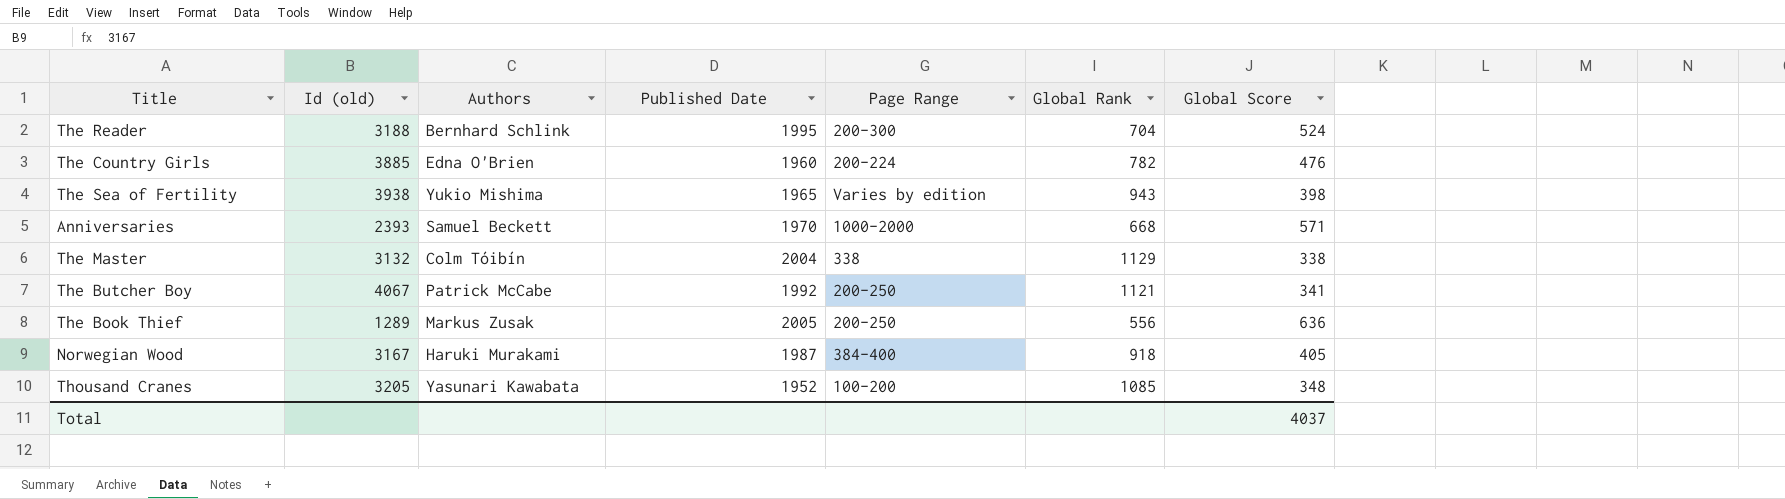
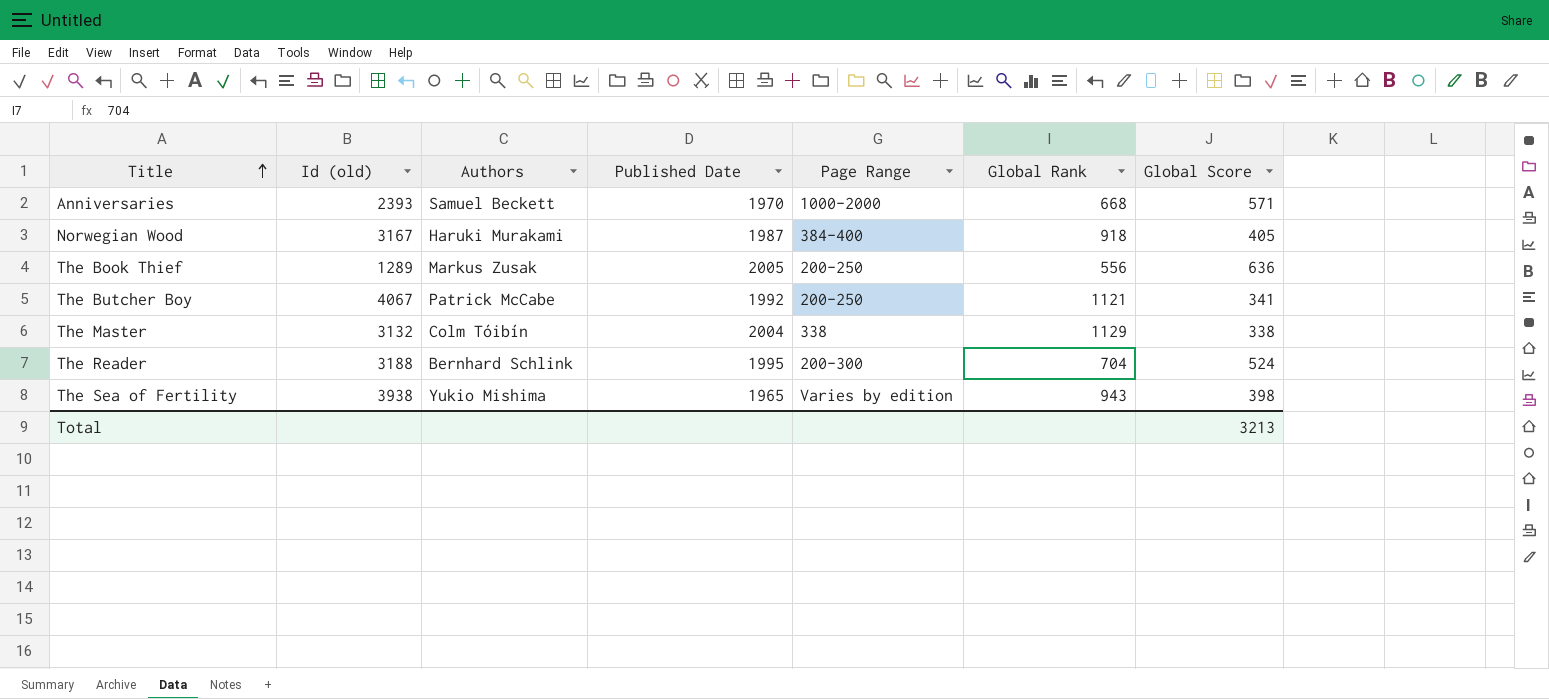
row order: none -> Title ascending
row The Country Girls: 3885 | Edna O'Brien | 1960 | 200-224 | 782 | 476 -> none
row Thousand Cranes: 3205 | Yasunari Kawabata | 1952 | 100-200 | 1085 | 348 -> none
Total | Global Score: 4037 -> 3213

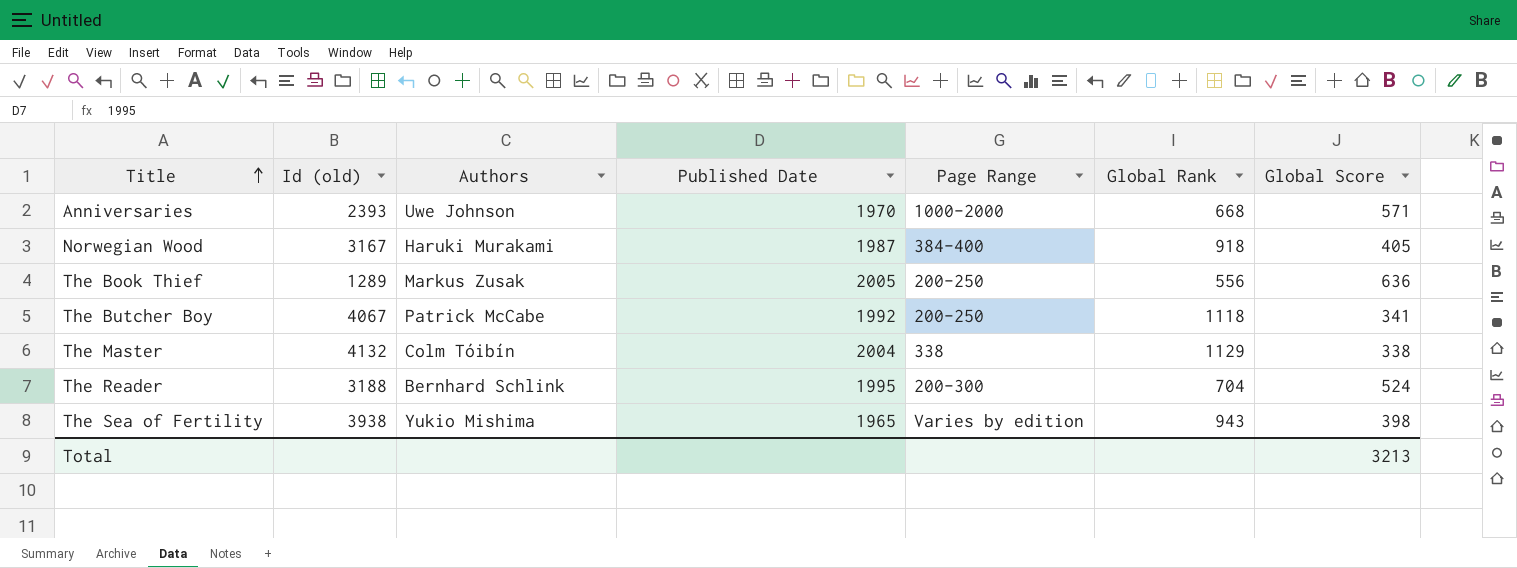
Anniversaries | Authors: Samuel Beckett -> Uwe Johnson
The Butcher Boy | Global Rank: 1121 -> 1118
The Master | Id (old): 3132 -> 4132

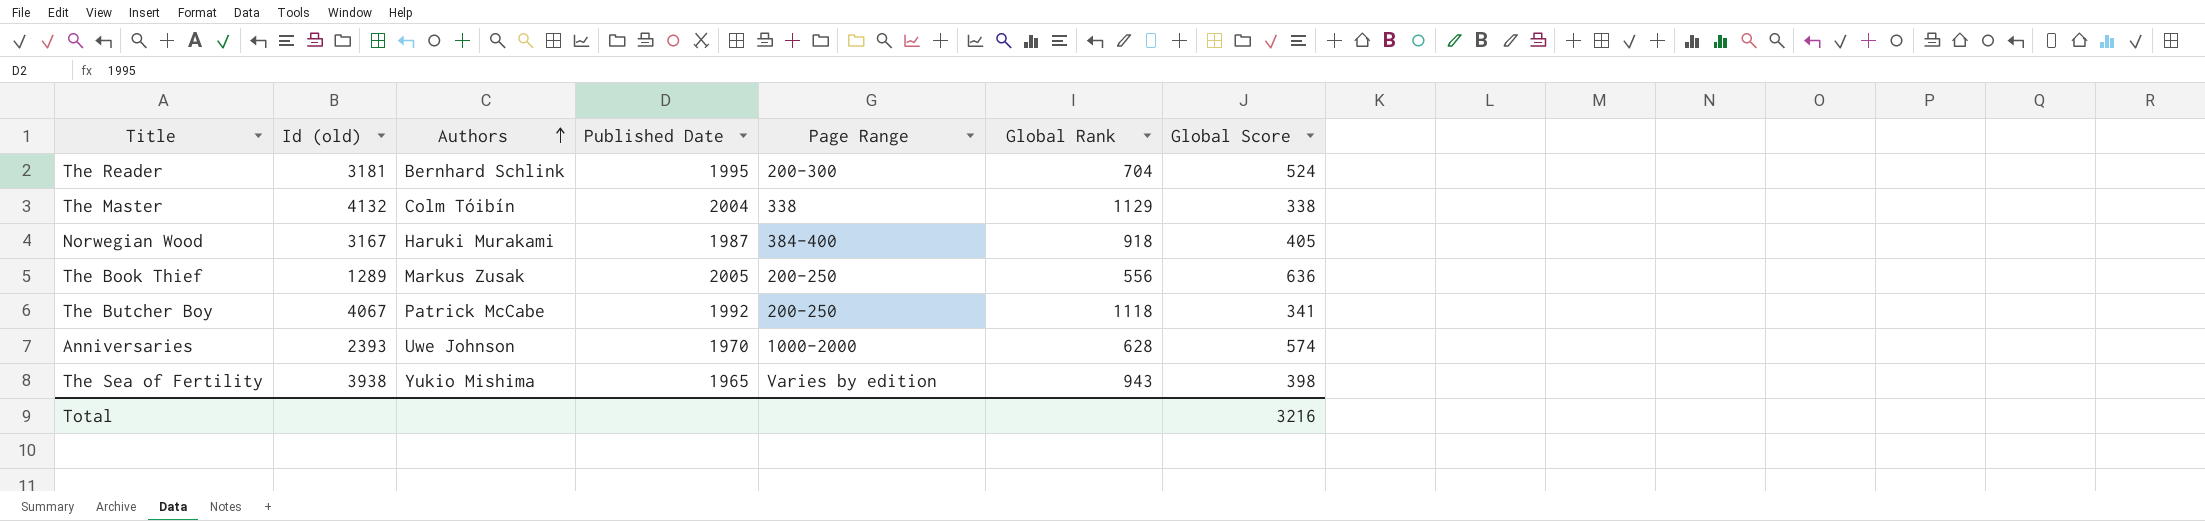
row order: Title ascending -> Authors ascending
The Reader | Id (old): 3188 -> 3181
Anniversaries | Global Rank: 668 -> 628
Anniversaries | Global Score: 571 -> 574
Total | Global Score: 3213 -> 3216

